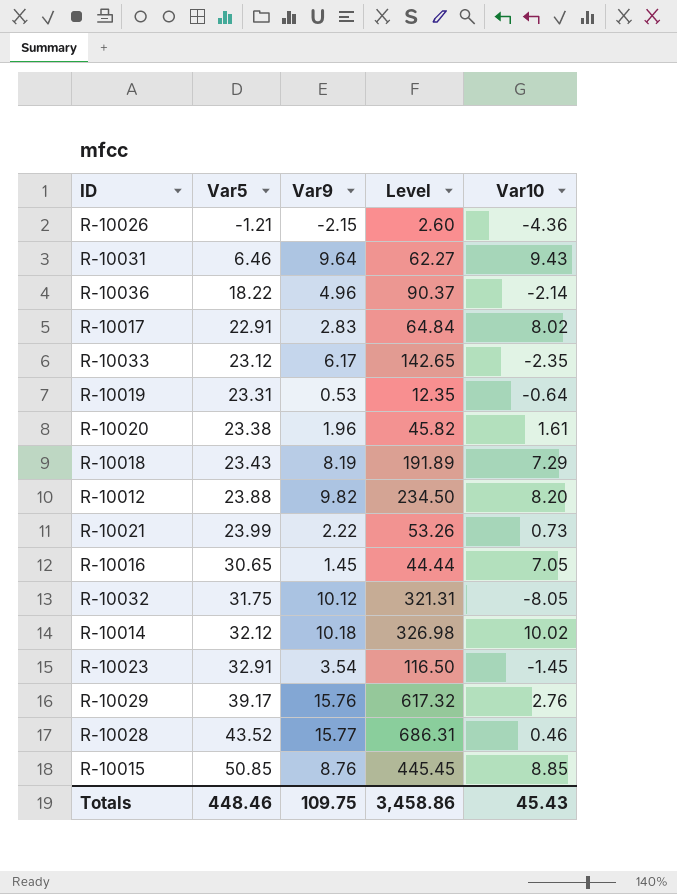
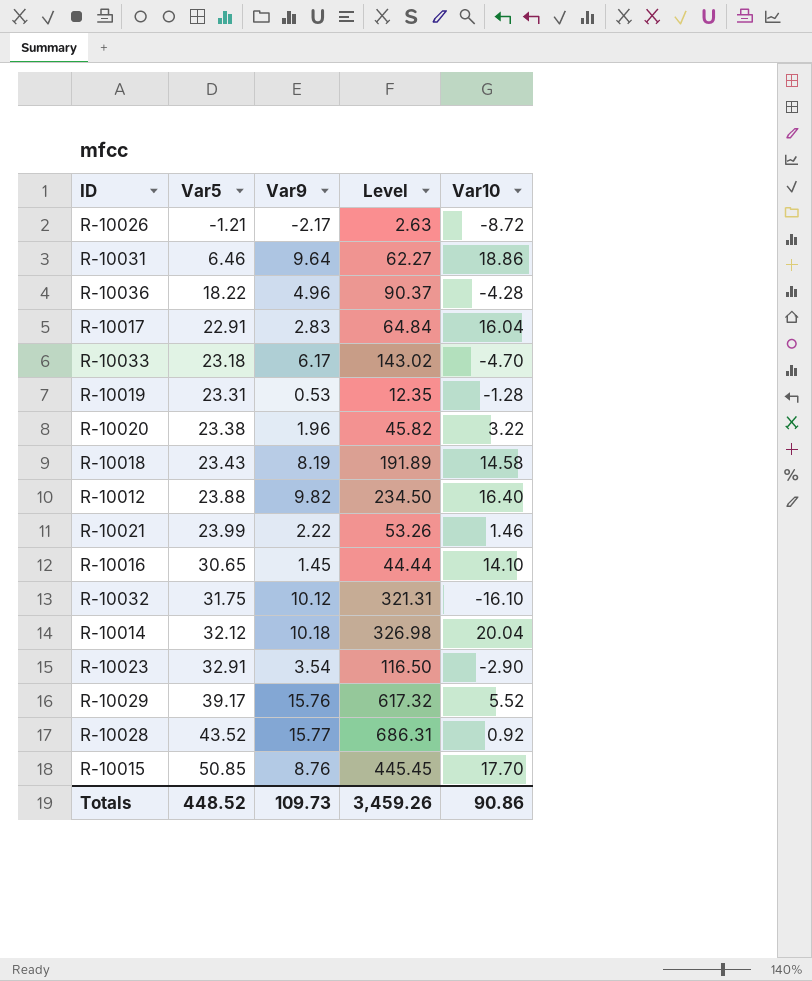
R-10026 | Var9: -2.15 -> -2.17
R-10026 | Level: 2.60 -> 2.63
R-10026 | Var10: -4.36 -> -8.72
R-10031 | Var10: 9.43 -> 18.86
R-10036 | Var10: -2.14 -> -4.28
R-10017 | Var10: 8.02 -> 16.04
R-10033 | Var5: 23.12 -> 23.18
R-10033 | Level: 142.65 -> 143.02
R-10033 | Var10: -2.35 -> -4.70
R-10019 | Var10: -0.64 -> -1.28
R-10020 | Var10: 1.61 -> 3.22
R-10018 | Var10: 7.29 -> 14.58
R-10012 | Var10: 8.20 -> 16.40
R-10021 | Var10: 0.73 -> 1.46
R-10016 | Var10: 7.05 -> 14.10
R-10032 | Var10: -8.05 -> -16.10
R-10014 | Var10: 10.02 -> 20.04
R-10023 | Var10: -1.45 -> -2.90
R-10029 | Var10: 2.76 -> 5.52
R-10028 | Var10: 0.46 -> 0.92
R-10015 | Var10: 8.85 -> 17.70
Totals | Var5: 448.46 -> 448.52
Totals | Var9: 109.75 -> 109.73
Totals | Level: 3,458.86 -> 3,459.26
Totals | Var10: 45.43 -> 90.86

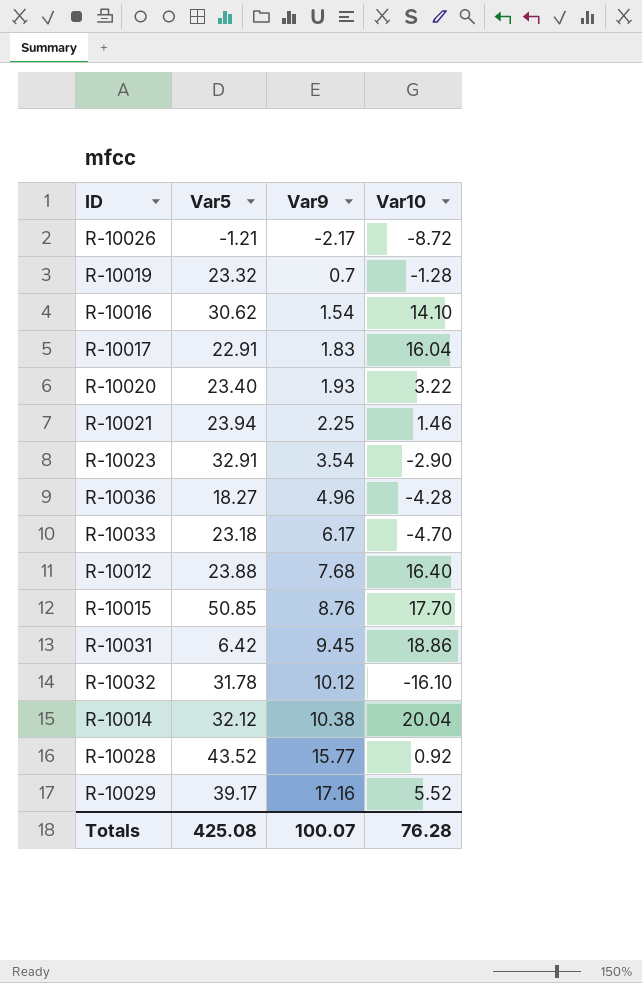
row order: Var5 ascending -> Var9 ascending
column Level | formula: [Var5] * [Var9] -> none
row R-10018: 23.43 | 8.19 | 191.89 | 14.58 -> none
R-10019 | Var5: 23.31 -> 23.32
R-10019 | Var9: 0.53 -> 0.7
R-10016 | Var5: 30.65 -> 30.62
R-10016 | Var9: 1.45 -> 1.54
R-10017 | Var9: 2.83 -> 1.83
R-10020 | Var5: 23.38 -> 23.40
R-10020 | Var9: 1.96 -> 1.93
R-10021 | Var5: 23.99 -> 23.94
R-10021 | Var9: 2.22 -> 2.25
R-10036 | Var5: 18.22 -> 18.27
R-10012 | Var9: 9.82 -> 7.68
R-10031 | Var5: 6.46 -> 6.42
R-10031 | Var9: 9.64 -> 9.45
R-10032 | Var5: 31.75 -> 31.78
R-10014 | Var9: 10.18 -> 10.38
R-10029 | Var9: 15.76 -> 17.16
Totals | Var5: 448.52 -> 425.08
Totals | Var9: 109.73 -> 100.07
Totals | Var10: 90.86 -> 76.28

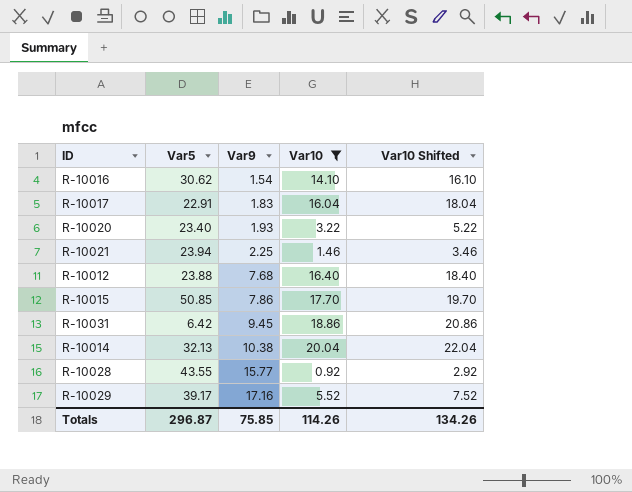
filter: none -> Var10 >= 0.92
column Var10 Shifted | formula: none -> [Var10] + 2
R-10015 | Var9: 8.76 -> 7.86
R-10014 | Var5: 32.12 -> 32.13
R-10028 | Var5: 43.52 -> 43.55
Totals | Var5: 425.08 -> 296.87
Totals | Var9: 100.07 -> 75.85
Totals | Var10: 76.28 -> 114.26

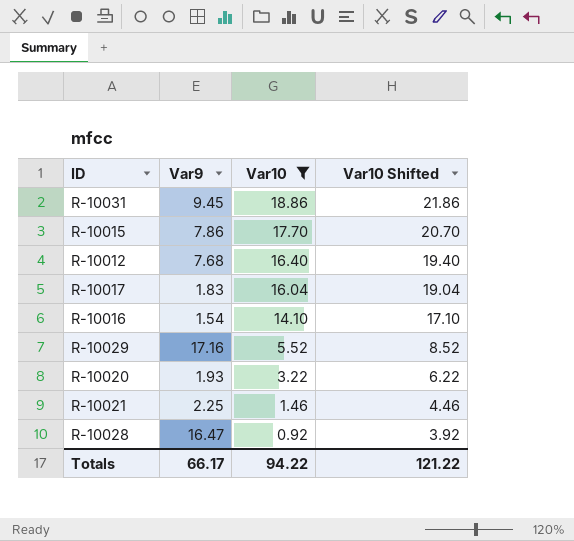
row order: Var9 ascending -> Var10 descending
column Var5 | position: 2 -> none
column Var10 Shifted | formula: [Var10] + 2 -> [Var10] + 3
row R-10014: 32.13 | 10.38 | 20.04 | 22.04 -> none
R-10028 | Var9: 15.77 -> 16.47
Totals | Var9: 75.85 -> 66.17
Totals | Var10: 114.26 -> 94.22
Totals | Var10 Shifted: 134.26 -> 121.22

